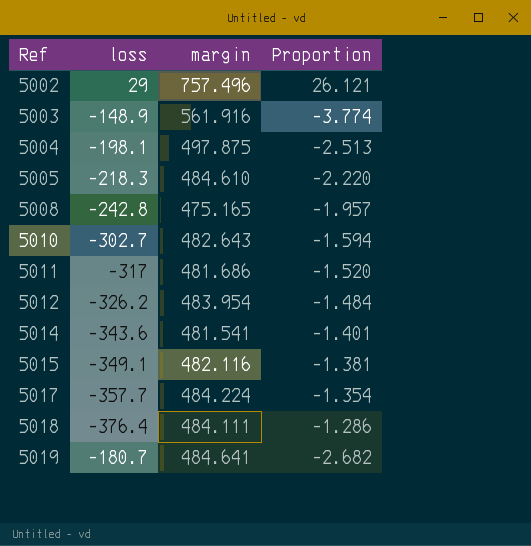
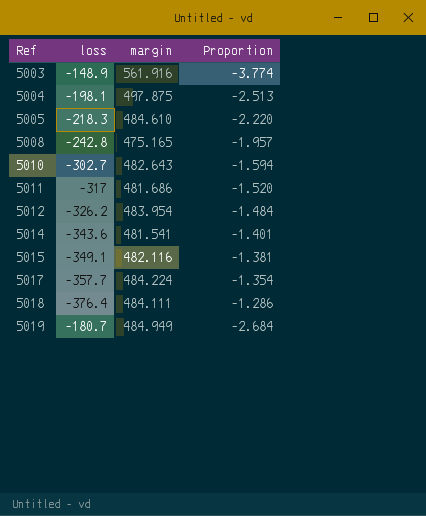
row 5002: 29 | 757.496 | 26.121 -> none
5019 | margin: 484.641 -> 484.949
5019 | Proportion: -2.682 -> -2.684

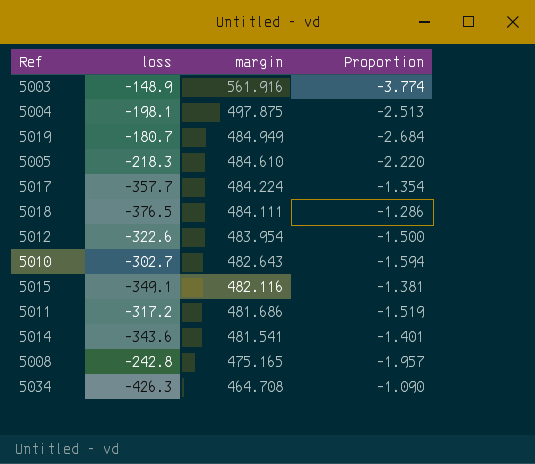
row order: Ref ascending -> margin descending
5018 | loss: -376.4 -> -376.5
5012 | loss: -326.2 -> -322.6
5012 | Proportion: -1.484 -> -1.500
5011 | loss: -317 -> -317.2
5011 | Proportion: -1.520 -> -1.519
row 5034: none -> -426.3 | 464.708 | -1.090

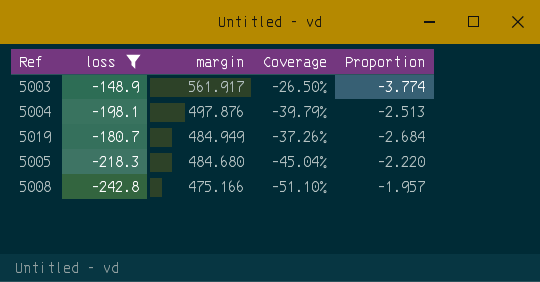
filter: none -> loss >= -242.8
column Coverage | formula: none -> [loss] / [margin]
5003 | margin: 561.916 -> 561.917
5004 | margin: 497.875 -> 497.876
5005 | margin: 484.610 -> 484.680
5008 | margin: 475.165 -> 475.166

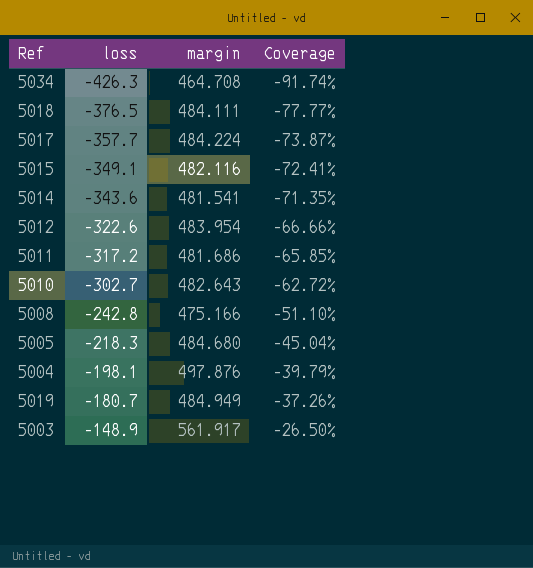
filter: loss >= -242.8 -> none
row order: margin descending -> loss ascending
column Proportion | formula: [margin] / [loss] -> none

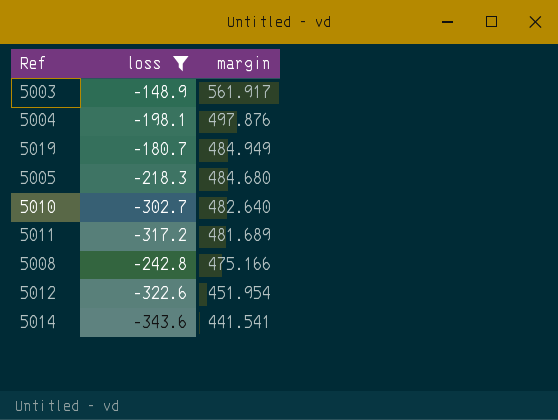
filter: none -> loss >= -343.6
row order: loss ascending -> margin descending
column Coverage | formula: [loss] / [margin] -> none
5010 | margin: 482.643 -> 482.640
5011 | margin: 481.686 -> 481.689
5012 | margin: 483.954 -> 451.954
5014 | margin: 481.541 -> 441.541

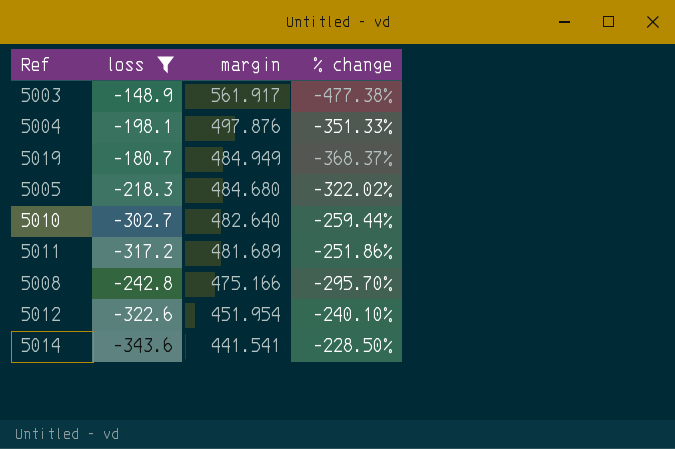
column % change | formula: none -> ([margin] - [loss]) / [loss]

